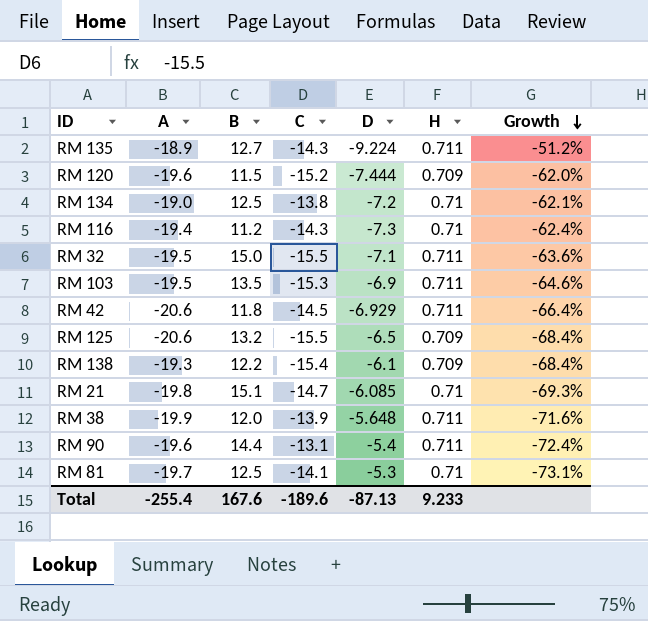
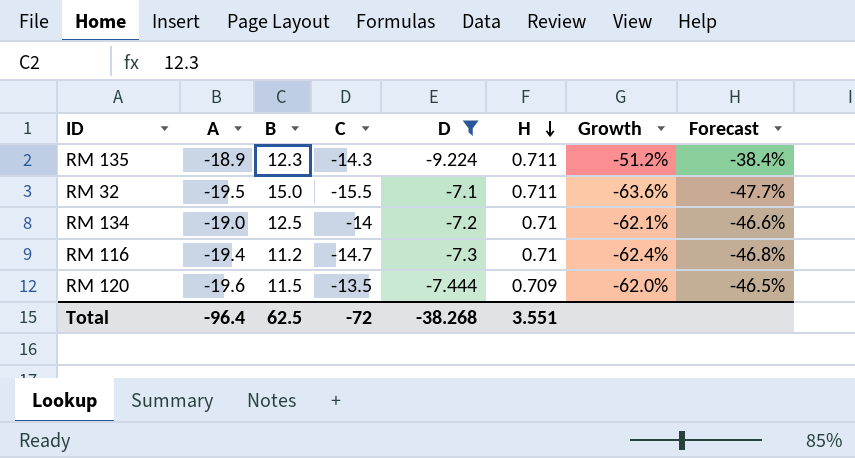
filter: none -> D <= -7.1
row order: Growth descending -> H descending
column Forecast | formula: none -> [Growth] * 0.75
RM 135 | B: 12.7 -> 12.3
RM 134 | C: -13.8 -> -14
RM 116 | C: -14.3 -> -14.7
RM 120 | C: -15.2 -> -13.5
Total | A: -255.4 -> -96.4
Total | B: 167.6 -> 62.5
Total | C: -189.6 -> -72
Total | D: -87.13 -> -38.268
Total | H: 9.233 -> 3.551

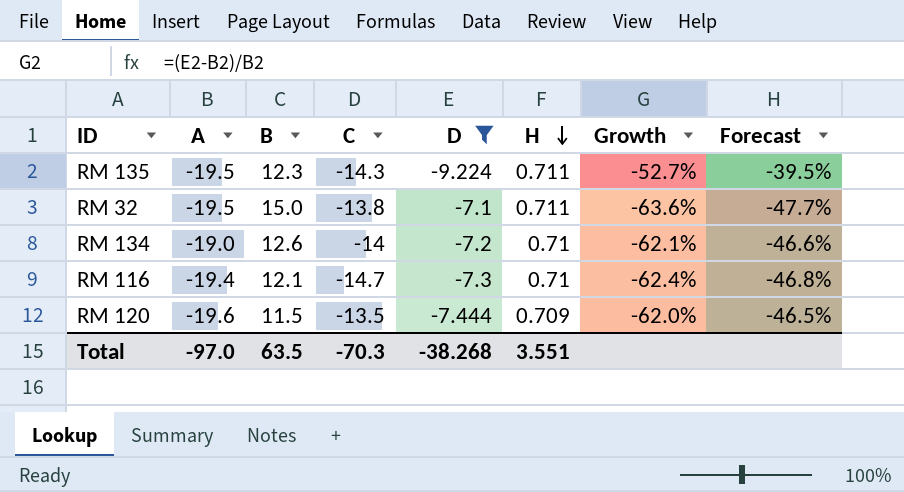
RM 135 | A: -18.9 -> -19.5
RM 135 | Growth: -51.2% -> -52.7%
RM 135 | Forecast: -38.4% -> -39.5%
RM 32 | C: -15.5 -> -13.8
RM 134 | B: 12.5 -> 12.6
RM 116 | B: 11.2 -> 12.1
Total | A: -96.4 -> -97.0
Total | B: 62.5 -> 63.5
Total | C: -72 -> -70.3

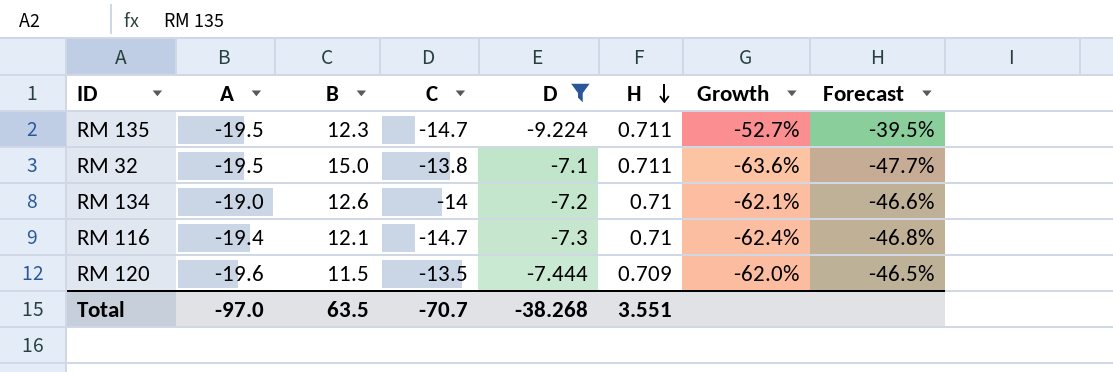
RM 135 | C: -14.3 -> -14.7
Total | C: -70.3 -> -70.7

